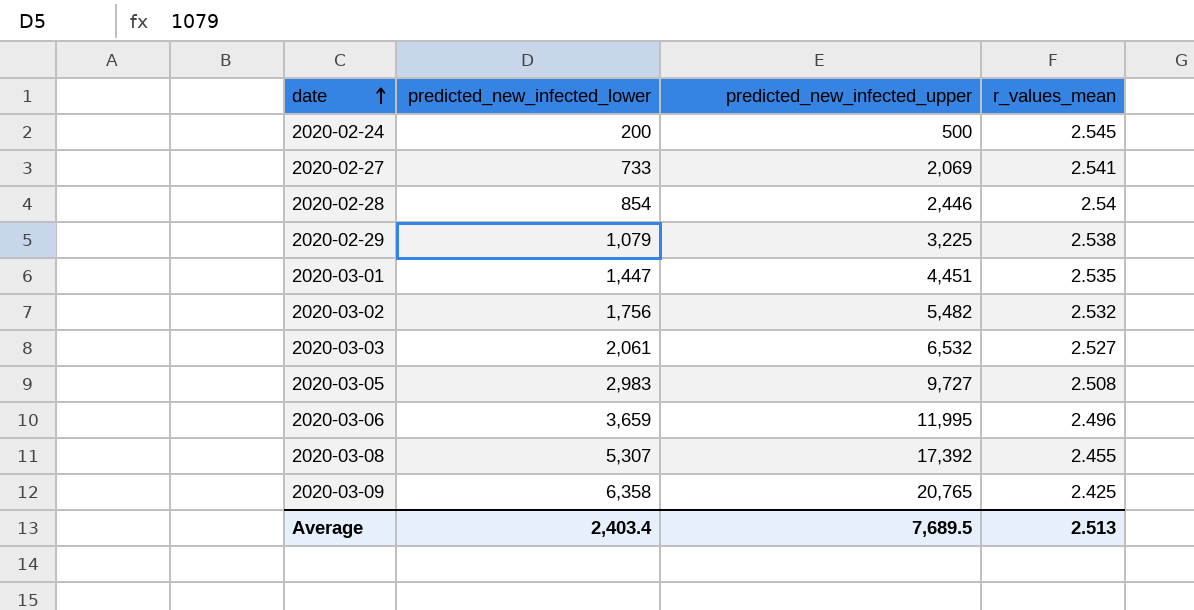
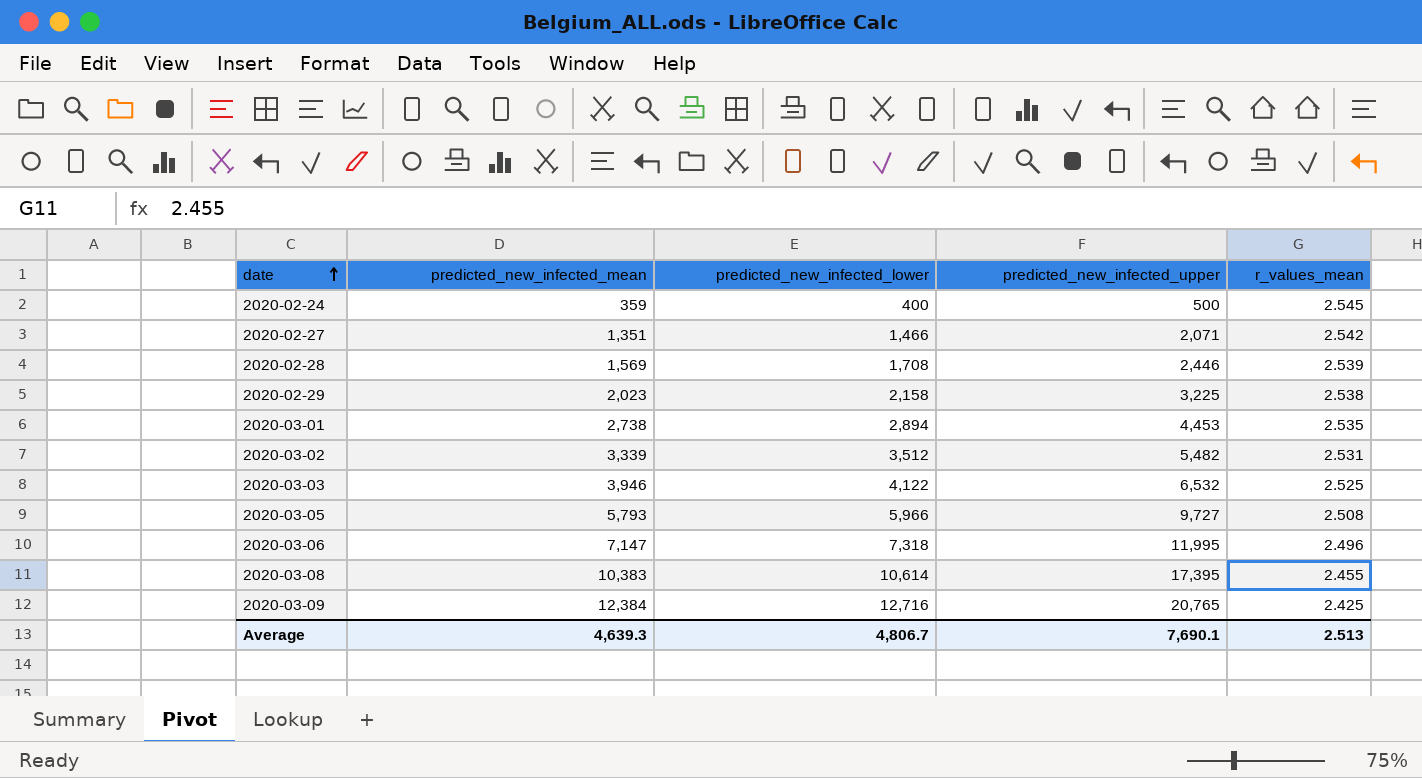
column predicted_new_infected_mean | position: none -> 2
2020-02-24 | predicted_new_infected_lower: 200 -> 400
2020-02-27 | predicted_new_infected_lower: 733 -> 1,466
2020-02-27 | predicted_new_infected_upper: 2,069 -> 2,071
2020-02-27 | r_values_mean: 2.541 -> 2.542
2020-02-28 | predicted_new_infected_lower: 854 -> 1,708
2020-02-28 | r_values_mean: 2.54 -> 2.539
2020-02-29 | predicted_new_infected_lower: 1,079 -> 2,158
2020-03-01 | predicted_new_infected_lower: 1,447 -> 2,894
2020-03-01 | predicted_new_infected_upper: 4,451 -> 4,453
2020-03-02 | predicted_new_infected_lower: 1,756 -> 3,512
2020-03-02 | r_values_mean: 2.532 -> 2.531
2020-03-03 | predicted_new_infected_lower: 2,061 -> 4,122
2020-03-03 | r_values_mean: 2.527 -> 2.525
2020-03-05 | predicted_new_infected_lower: 2,983 -> 5,966
2020-03-06 | predicted_new_infected_lower: 3,659 -> 7,318
2020-03-08 | predicted_new_infected_lower: 5,307 -> 10,614
2020-03-08 | predicted_new_infected_upper: 17,392 -> 17,395
2020-03-09 | predicted_new_infected_lower: 6,358 -> 12,716
Average | predicted_new_infected_lower: 2,403.4 -> 4,806.7
Average | predicted_new_infected_upper: 7,689.5 -> 7,690.1

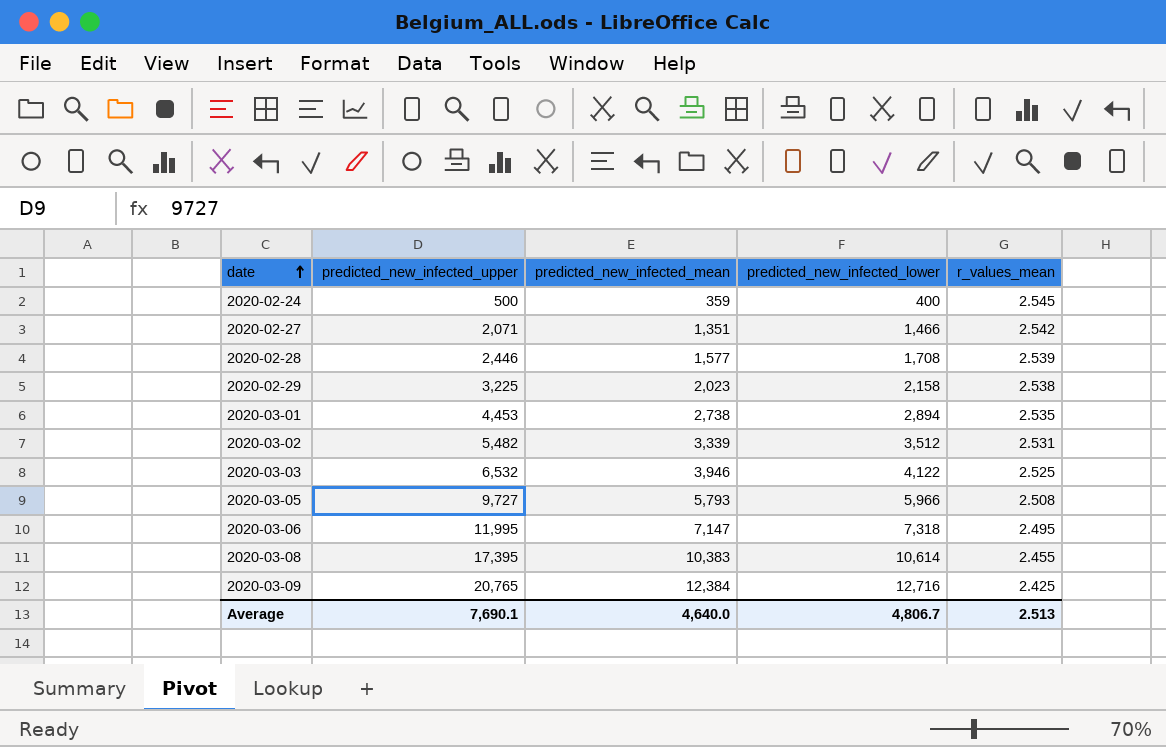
column predicted_new_infected_upper | position: 4 -> 2
2020-02-28 | predicted_new_infected_mean: 1,569 -> 1,577
2020-03-06 | r_values_mean: 2.496 -> 2.495
Average | predicted_new_infected_mean: 4,639.3 -> 4,640.0

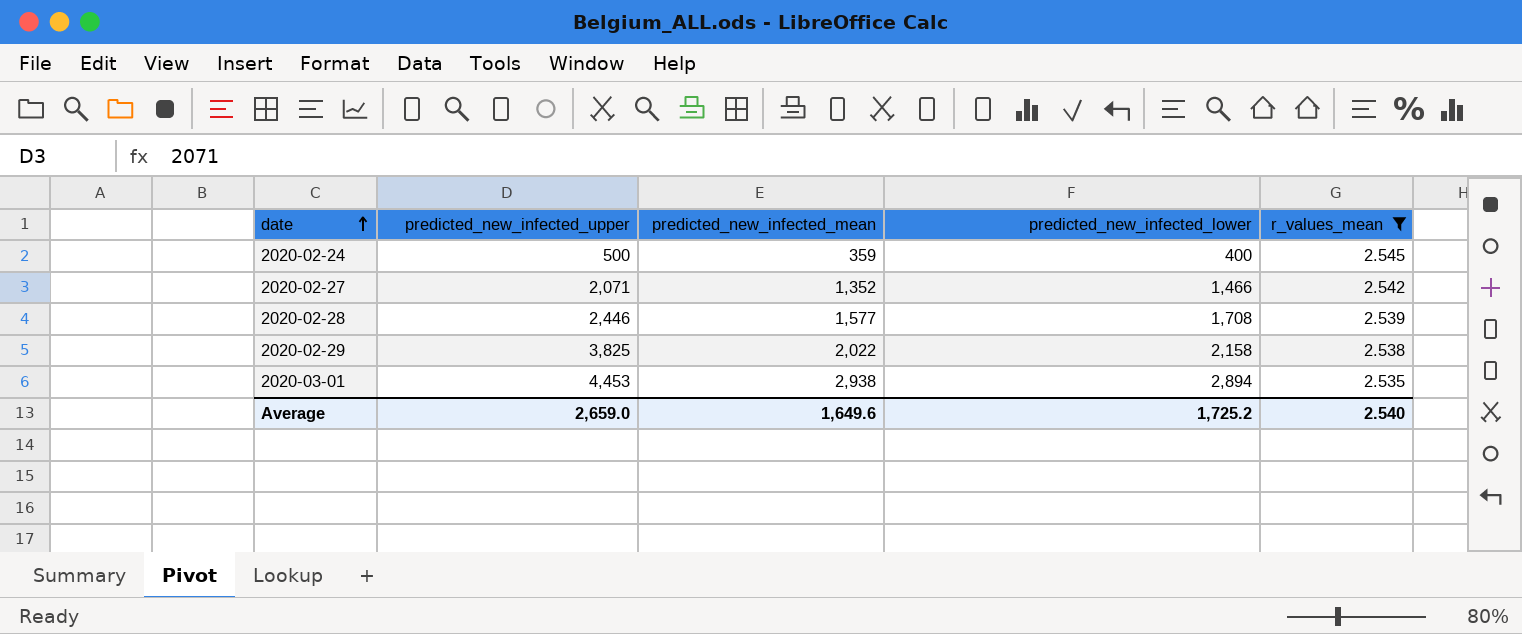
filter: none -> r_values_mean >= 2.535
2020-02-27 | predicted_new_infected_mean: 1,351 -> 1,352
2020-02-29 | predicted_new_infected_upper: 3,225 -> 3,825
2020-02-29 | predicted_new_infected_mean: 2,023 -> 2,022
2020-03-01 | predicted_new_infected_mean: 2,738 -> 2,938
Average | predicted_new_infected_upper: 7,690.1 -> 2,659.0
Average | predicted_new_infected_mean: 4,640.0 -> 1,649.6
Average | predicted_new_infected_lower: 4,806.7 -> 1,725.2
Average | r_values_mean: 2.513 -> 2.540

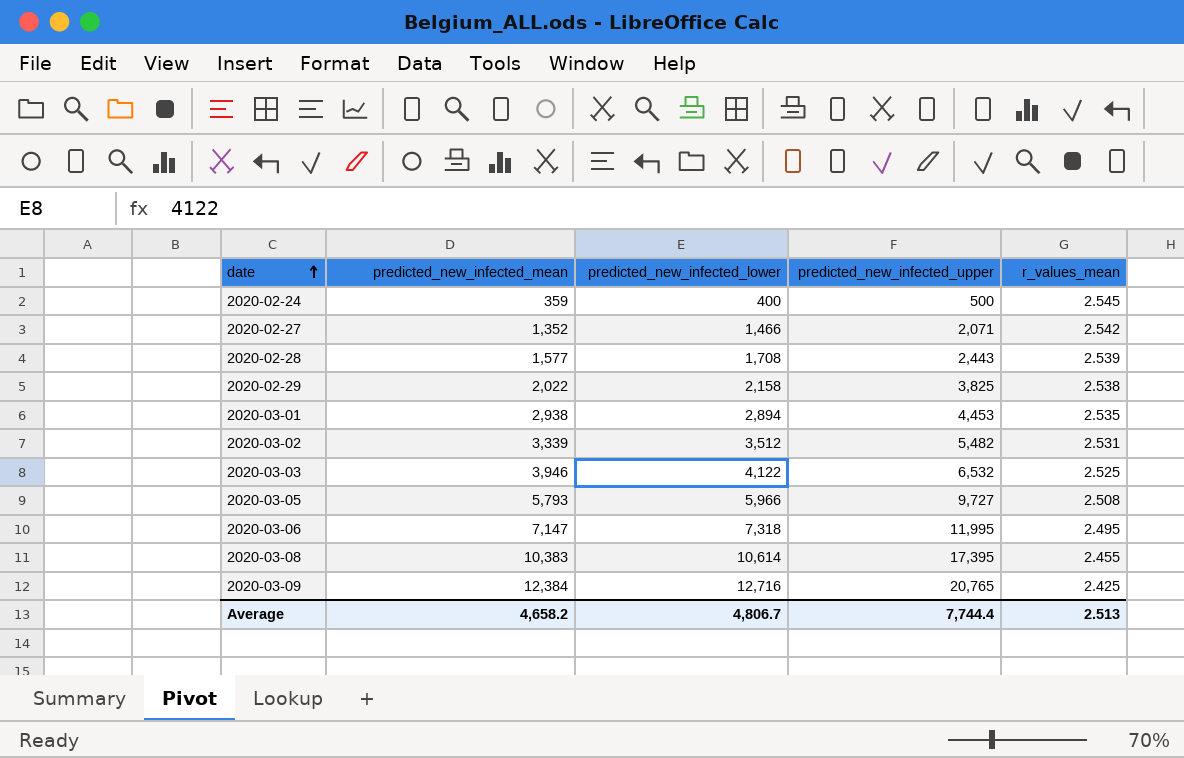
filter: r_values_mean >= 2.535 -> none
column predicted_new_infected_upper | position: 2 -> 4
2020-02-28 | predicted_new_infected_upper: 2,446 -> 2,443
Average | predicted_new_infected_mean: 1,649.6 -> 4,658.2
Average | predicted_new_infected_lower: 1,725.2 -> 4,806.7
Average | predicted_new_infected_upper: 2,659.0 -> 7,744.4
Average | r_values_mean: 2.540 -> 2.513

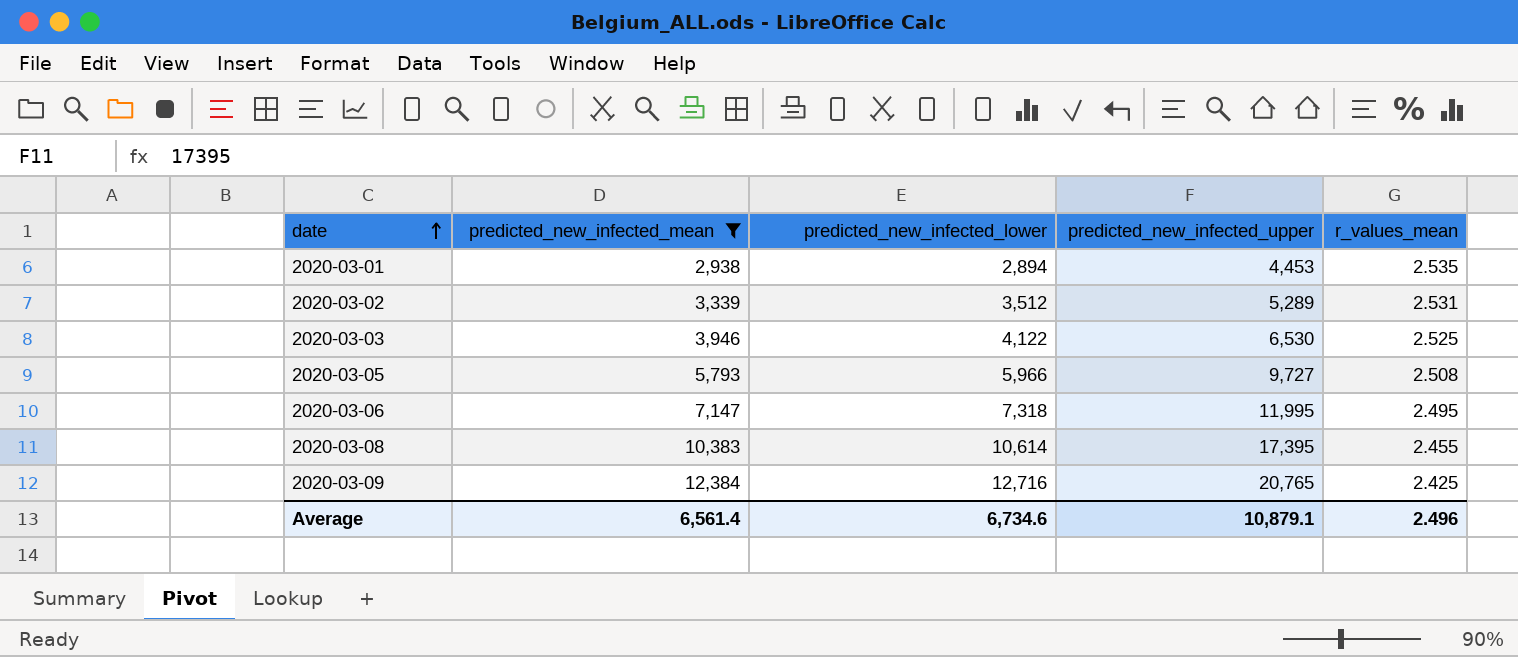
filter: none -> predicted_new_infected_mean >= 2,938
2020-03-02 | predicted_new_infected_upper: 5,482 -> 5,289
2020-03-03 | predicted_new_infected_upper: 6,532 -> 6,530
Average | predicted_new_infected_mean: 4,658.2 -> 6,561.4
Average | predicted_new_infected_lower: 4,806.7 -> 6,734.6
Average | predicted_new_infected_upper: 7,744.4 -> 10,879.1
Average | r_values_mean: 2.513 -> 2.496

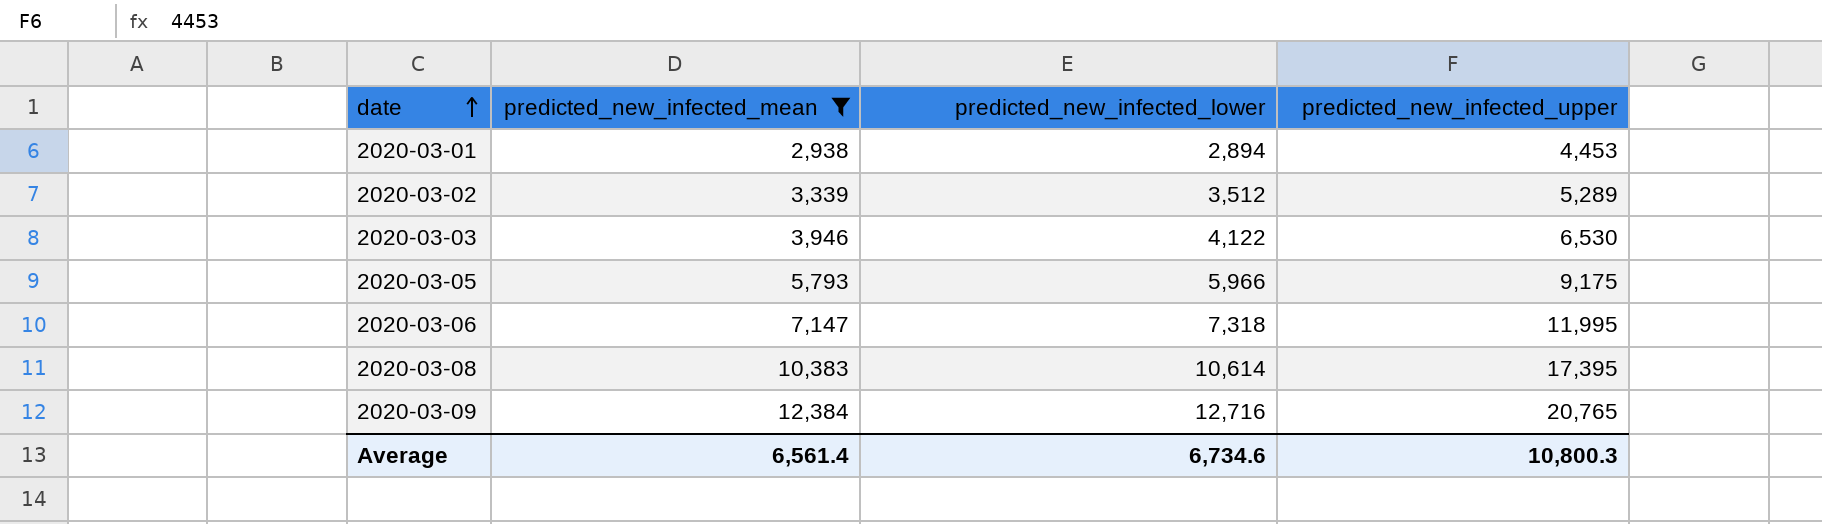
column r_values_mean | position: 5 -> none
2020-03-05 | predicted_new_infected_upper: 9,727 -> 9,175
Average | predicted_new_infected_upper: 10,879.1 -> 10,800.3

